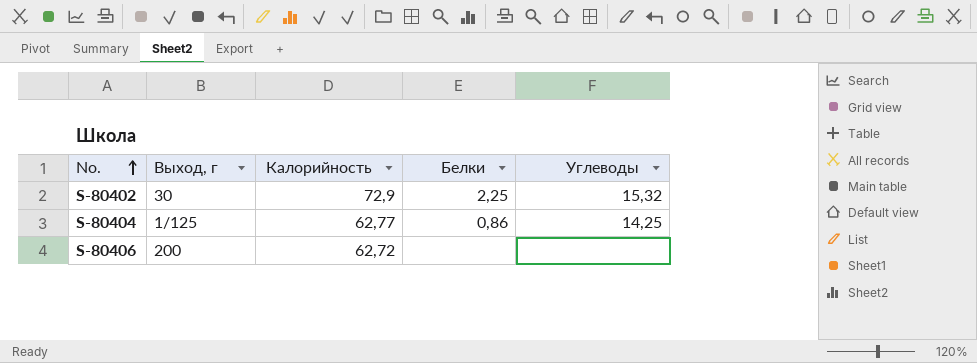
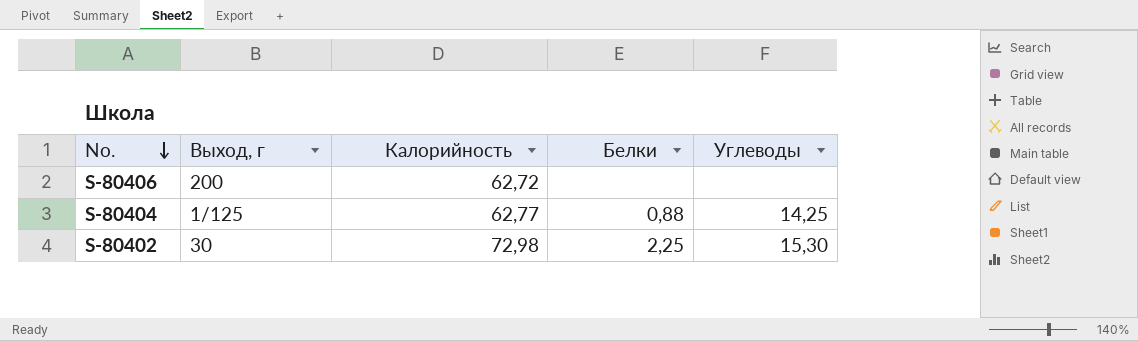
row order: No. ascending -> No. descending
S-80404 | Белки: 0,86 -> 0,88
S-80402 | Калорийность: 72,9 -> 72,98
S-80402 | Углеводы: 15,32 -> 15,30

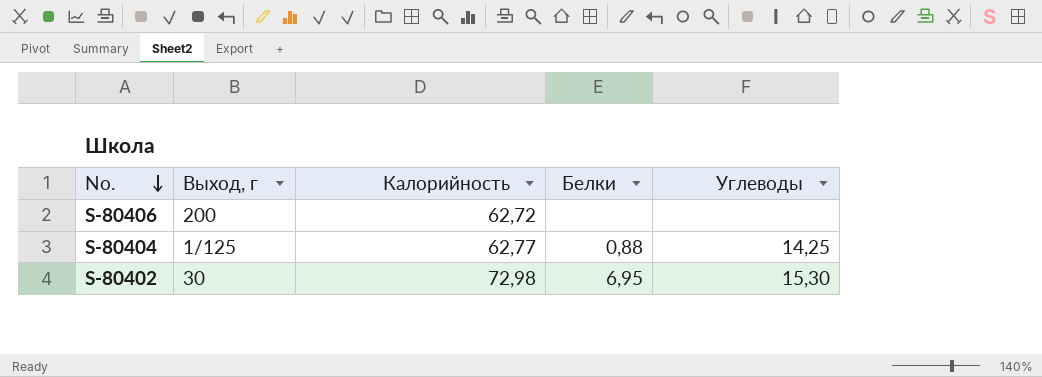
S-80402 | Белки: 2,25 -> 6,95

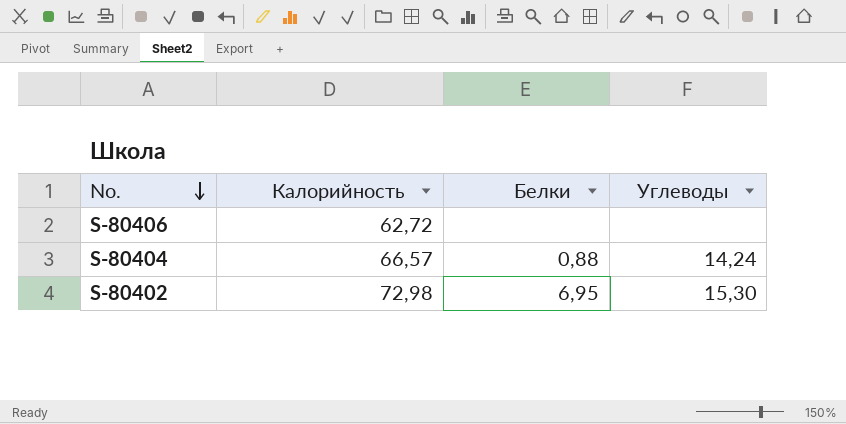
column Выход, г | position: 2 -> none
S-80404 | Калорийность: 62,77 -> 66,57
S-80404 | Углеводы: 14,25 -> 14,24

